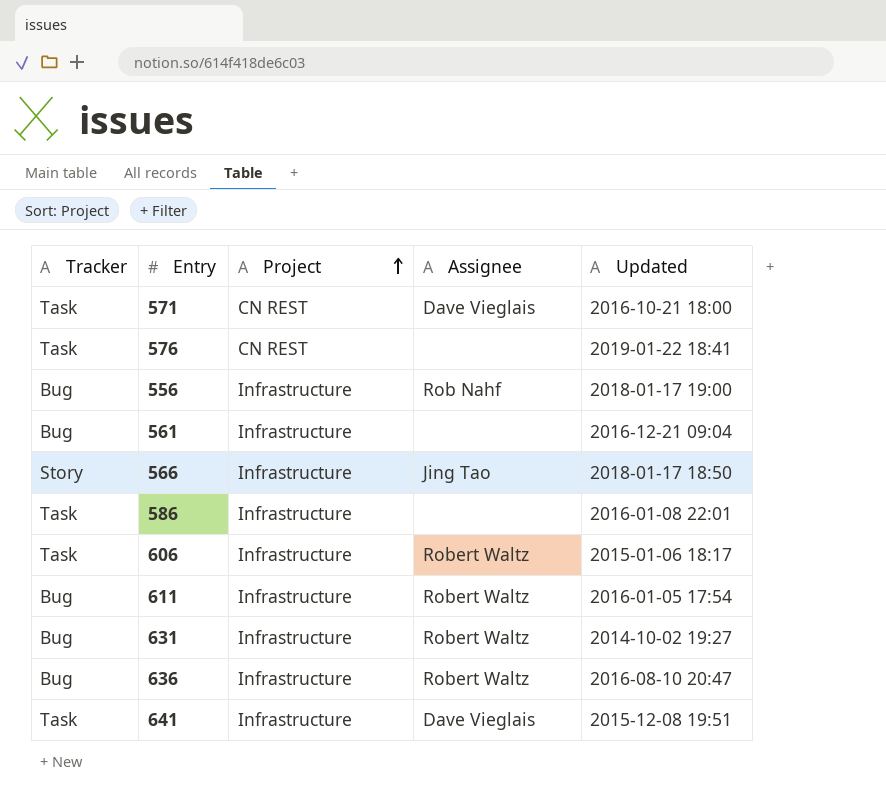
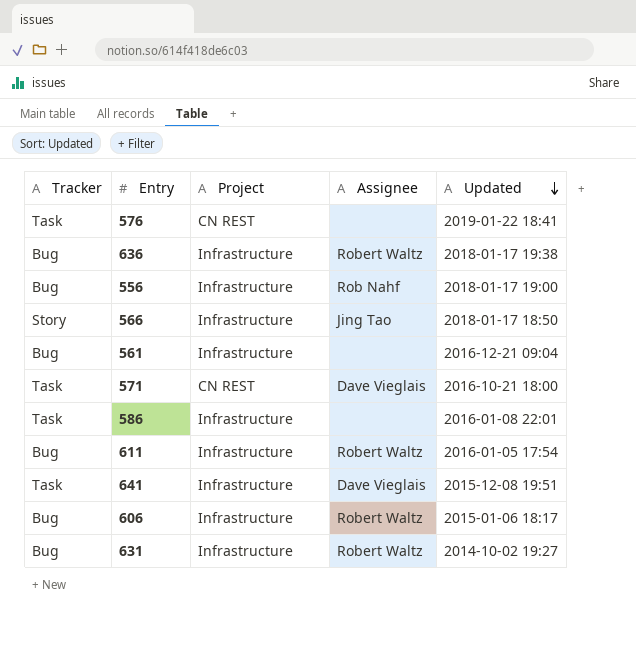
row order: Project ascending -> Updated descending
636 | Updated: 2016-08-10 20:47 -> 2018-01-17 19:38
606 | Tracker: Task -> Bug

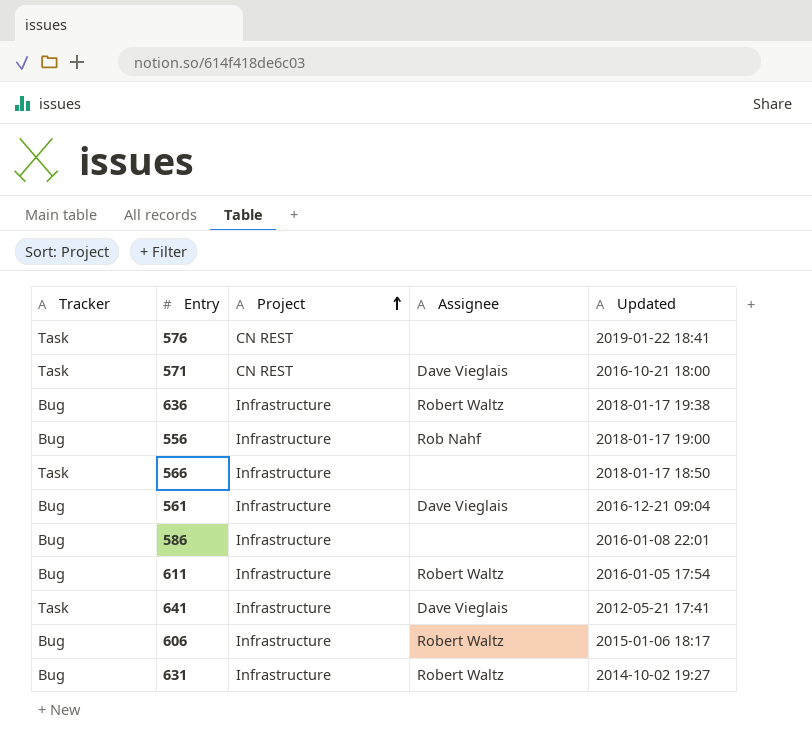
row order: Updated descending -> Project ascending
566 | Tracker: Story -> Task
566 | Assignee: Jing Tao -> none
561 | Assignee: none -> Dave Vieglais
586 | Tracker: Task -> Bug
641 | Updated: 2015-12-08 19:51 -> 2012-05-21 17:41

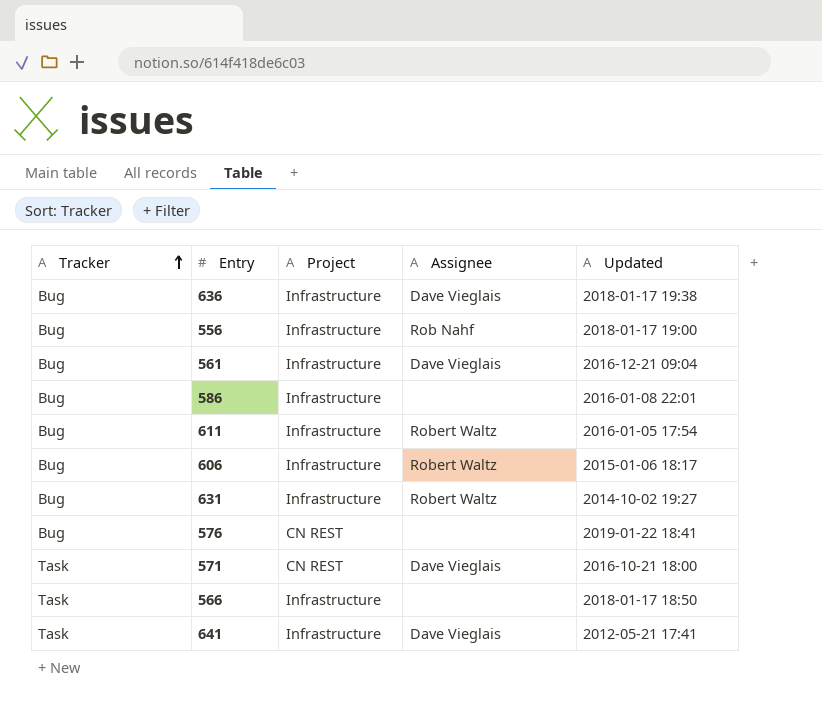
row order: Project ascending -> Tracker ascending
636 | Assignee: Robert Waltz -> Dave Vieglais
576 | Tracker: Task -> Bug

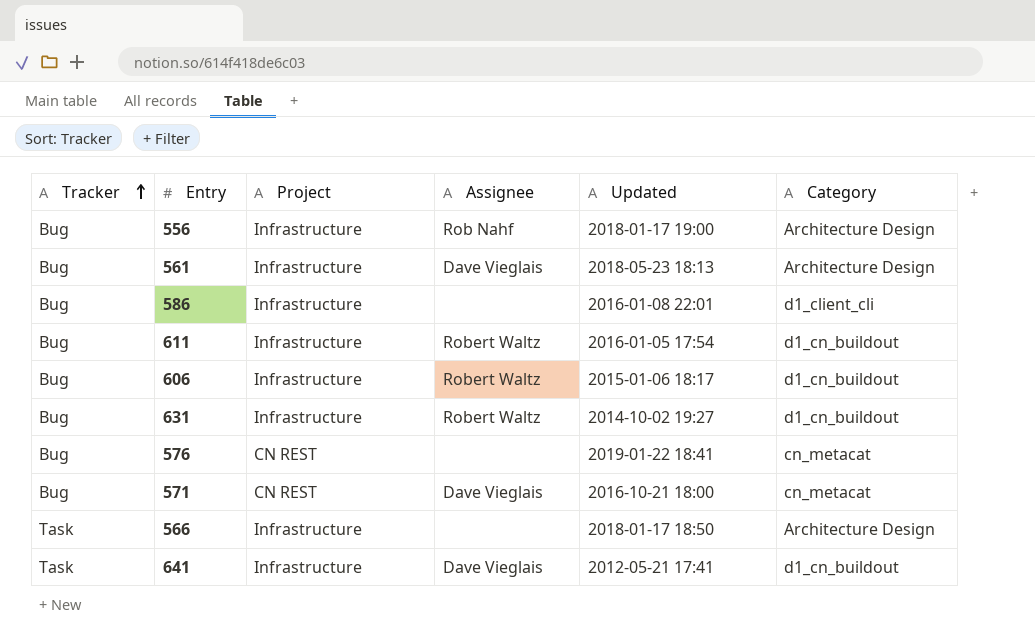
column Category | position: none -> 6
row 636: Bug | Infrastructure | Dave Vieglais | 2018-01-17 19:38 -> none
561 | Updated: 2016-12-21 09:04 -> 2018-05-23 18:13
571 | Tracker: Task -> Bug

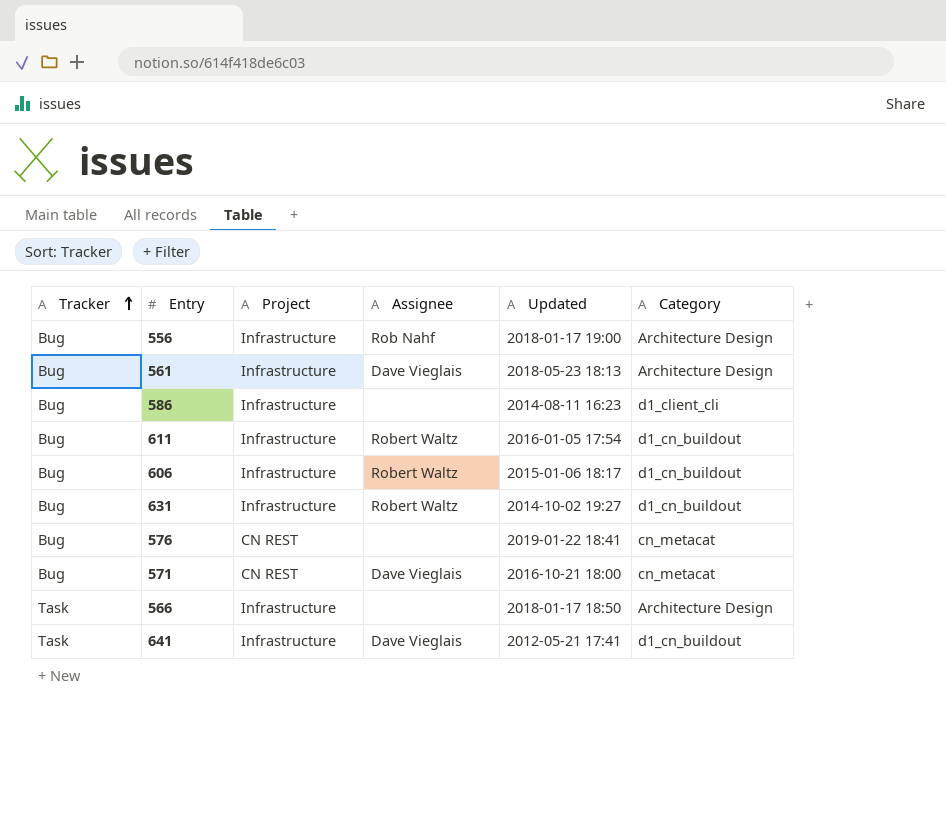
586 | Updated: 2016-01-08 22:01 -> 2014-08-11 16:23

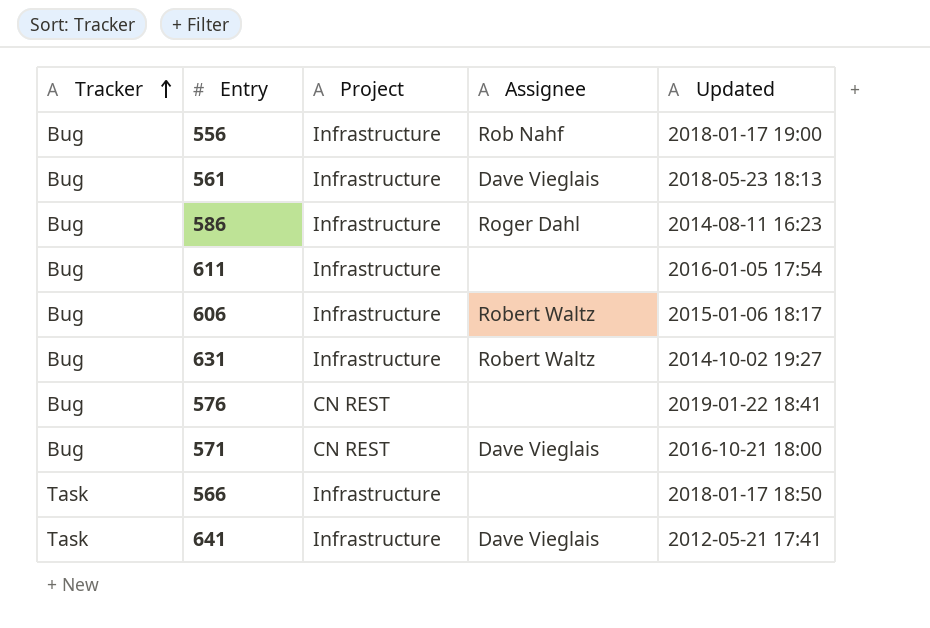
column Category | position: 6 -> none
586 | Assignee: none -> Roger Dahl
611 | Assignee: Robert Waltz -> none

